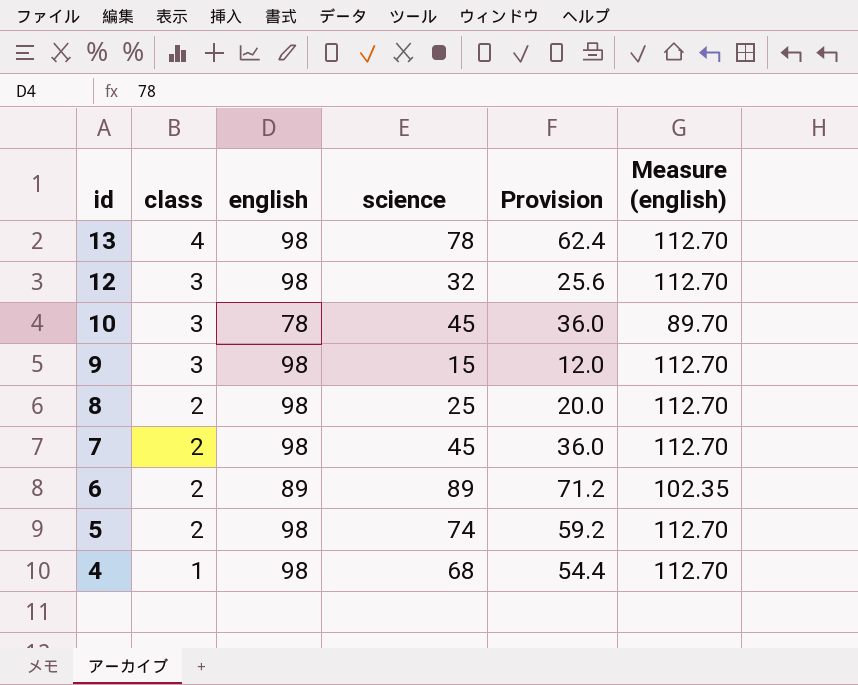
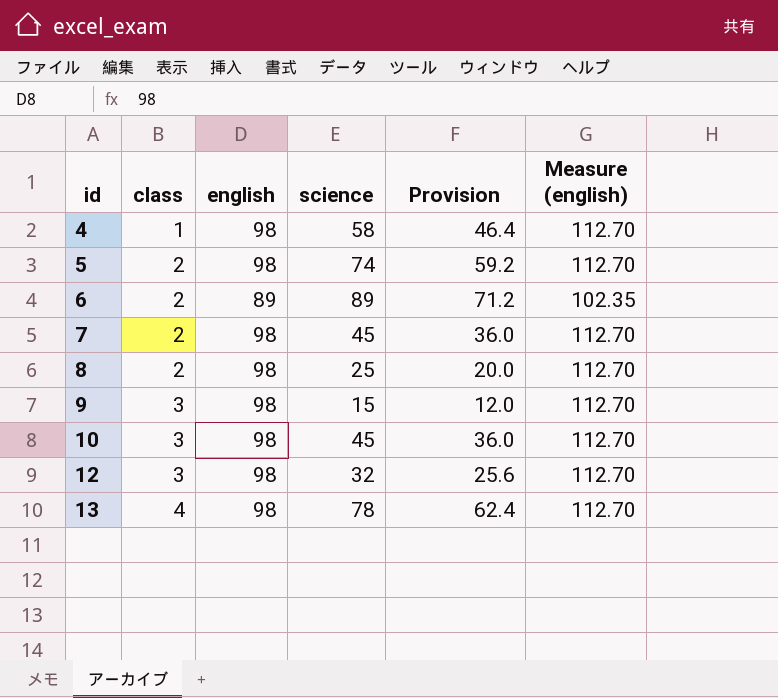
row order: id descending -> id ascending
4 | science: 68 -> 58
4 | Provision: 54.4 -> 46.4
10 | english: 78 -> 98
10 | Measure (english): 89.70 -> 112.70

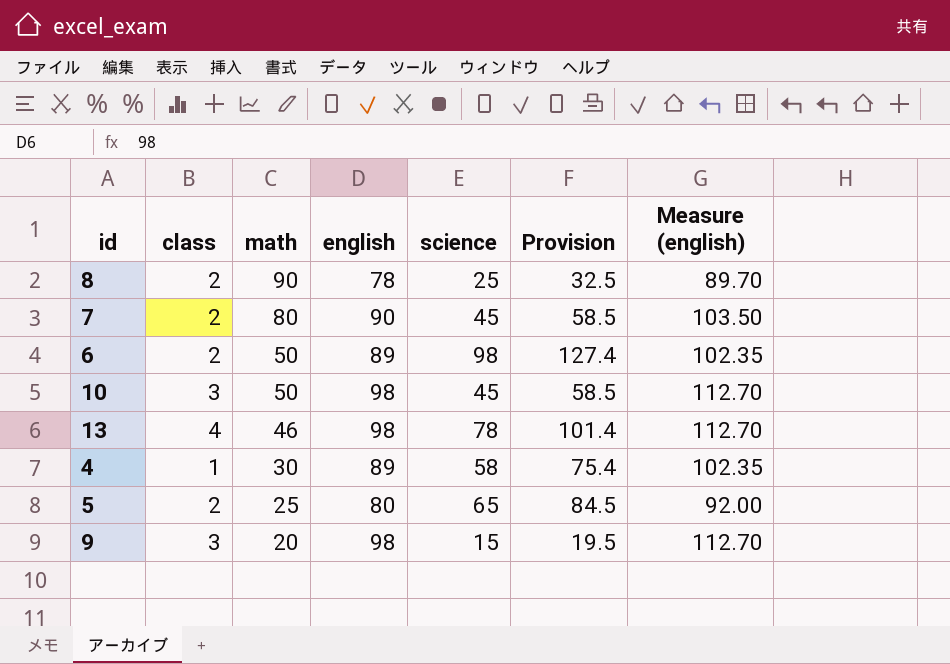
row order: id ascending -> math descending
column math | position: none -> 3
column Provision | formula: [science] * 0.8 -> [science] * 1.3
row 12: 3 | 98 | 32 | 25.6 | 112.70 -> none
8 | english: 98 -> 78
8 | Measure (english): 112.70 -> 89.70
7 | english: 98 -> 90
7 | Measure (english): 112.70 -> 103.50
6 | science: 89 -> 98
4 | english: 98 -> 89
4 | Measure (english): 112.70 -> 102.35
5 | english: 98 -> 80
5 | science: 74 -> 65
5 | Measure (english): 112.70 -> 92.00

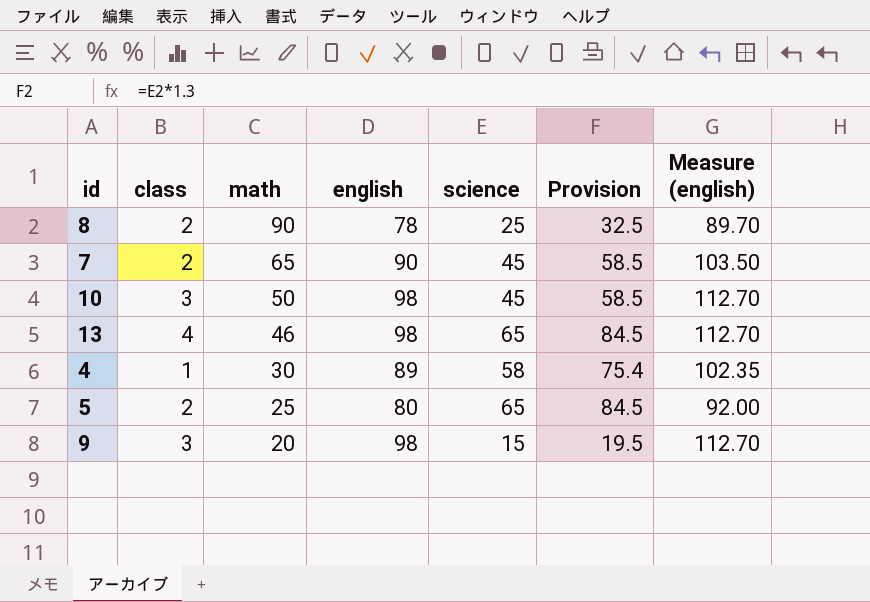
row 6: 2 | 50 | 89 | 98 | 127.4 | 102.35 -> none
7 | math: 80 -> 65
13 | science: 78 -> 65
13 | Provision: 101.4 -> 84.5

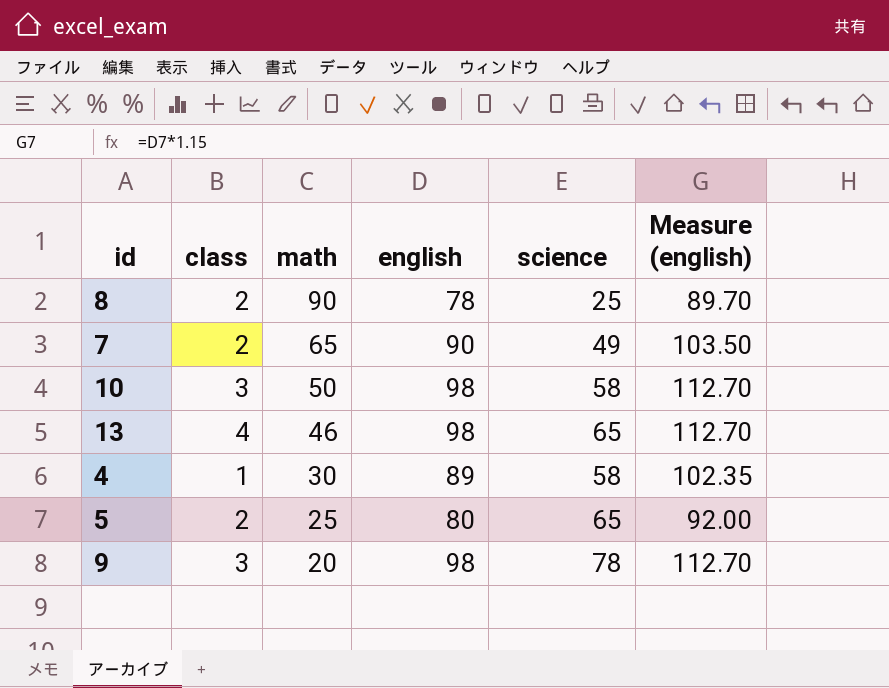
column Provision | formula: [science] * 1.3 -> none
7 | science: 45 -> 49
10 | science: 45 -> 58
9 | science: 15 -> 78

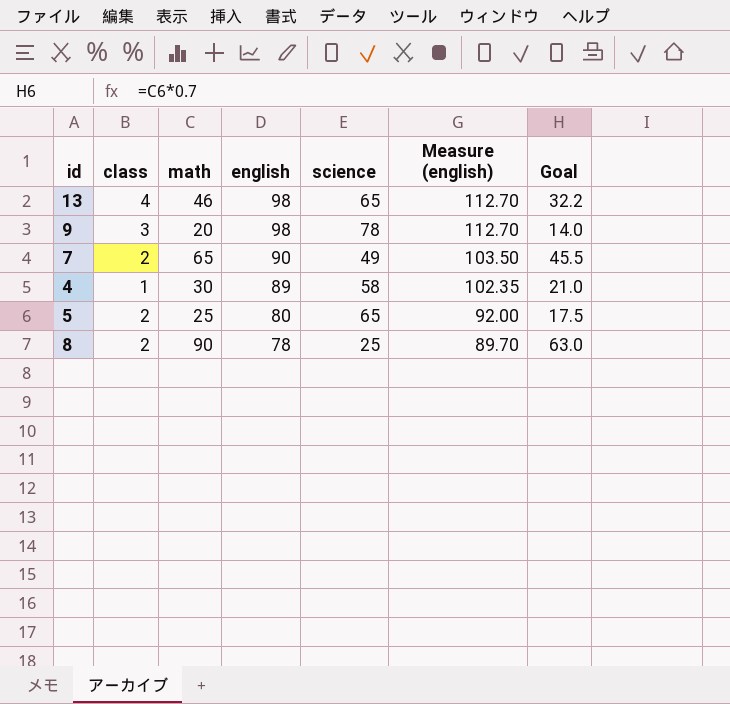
row order: math descending -> english descending
column Goal | formula: none -> [math] * 0.7
row 10: 3 | 50 | 98 | 58 | 112.70 -> none

